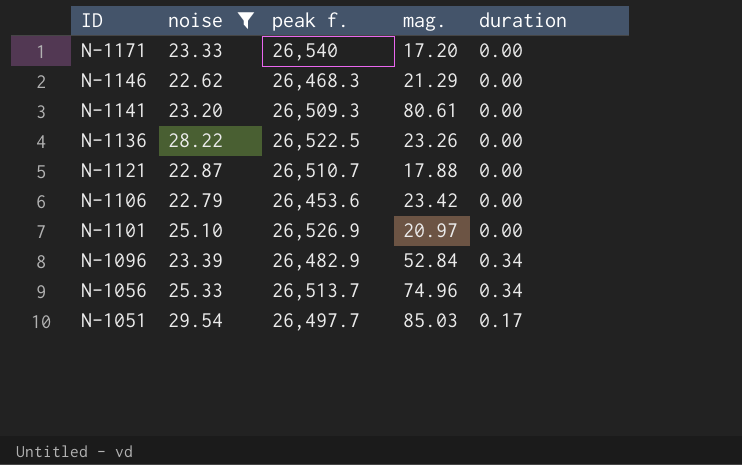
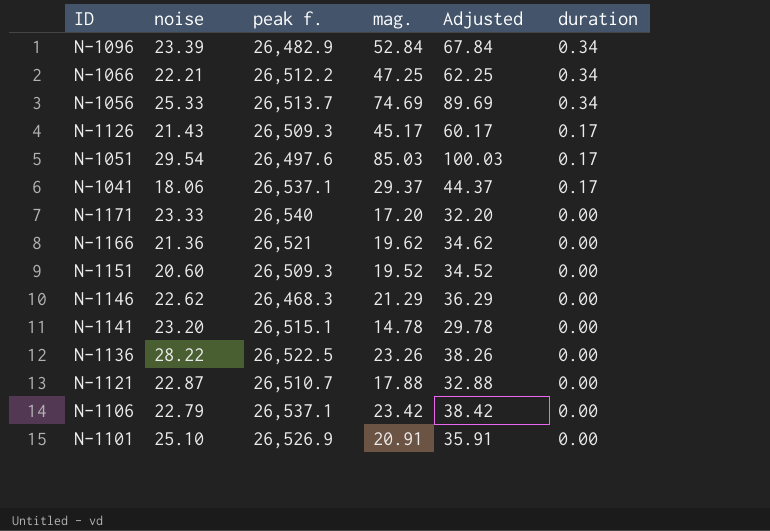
filter: noise >= 22.62 -> none
row order: ID descending -> duration descending
column Adjusted | formula: none -> [mag.] + 15
N-1056 | mag.: 74.96 -> 74.69
N-1051 | peak f.: 26,497.7 -> 26,497.6
N-1141 | peak f.: 26,509.3 -> 26,515.1
N-1141 | mag.: 80.61 -> 14.78
N-1106 | peak f.: 26,453.6 -> 26,537.1
N-1101 | mag.: 20.97 -> 20.91

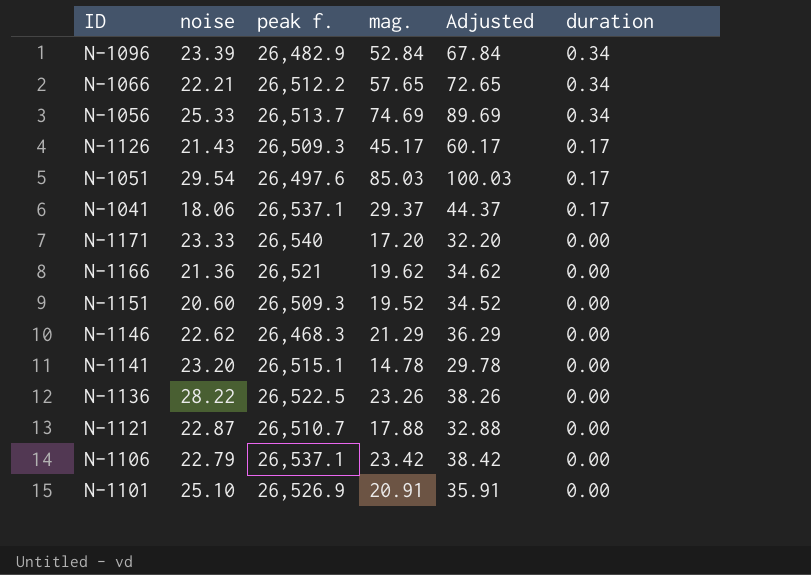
N-1066 | mag.: 47.25 -> 57.65
N-1066 | Adjusted: 62.25 -> 72.65

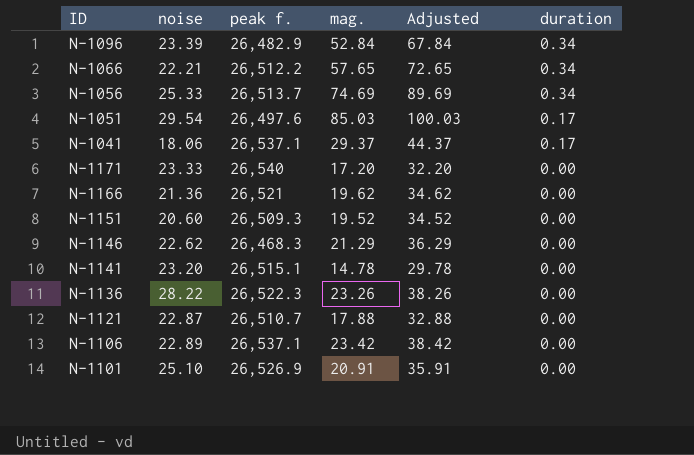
row N-1126: 21.43 | 26,509.3 | 45.17 | 60.17 | 0.17 -> none
N-1136 | peak f.: 26,522.5 -> 26,522.3
N-1106 | noise: 22.79 -> 22.89

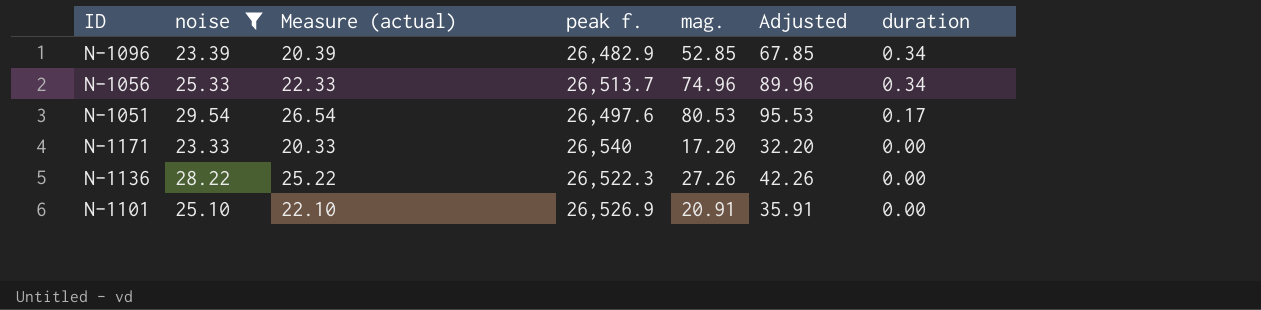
filter: none -> noise >= 23.33
column Measure (actual) | formula: none -> [noise] - 3
N-1096 | mag.: 52.84 -> 52.85
N-1096 | Adjusted: 67.84 -> 67.85
N-1056 | mag.: 74.69 -> 74.96
N-1056 | Adjusted: 89.69 -> 89.96
N-1051 | mag.: 85.03 -> 80.53
N-1051 | Adjusted: 100.03 -> 95.53
N-1136 | mag.: 23.26 -> 27.26
N-1136 | Adjusted: 38.26 -> 42.26

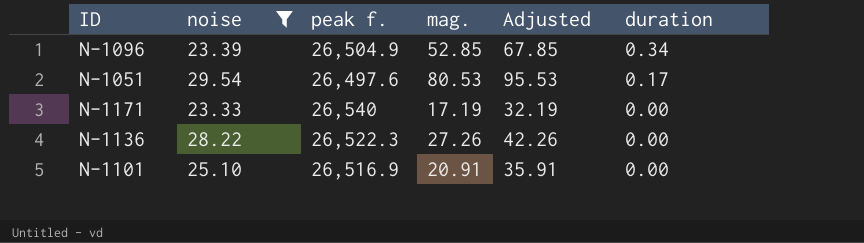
column Measure (actual) | formula: [noise] - 3 -> none
row N-1056: 25.33 | 22.33 | 26,513.7 | 74.96 | 89.96 | 0.34 -> none
N-1096 | peak f.: 26,482.9 -> 26,504.9
N-1171 | mag.: 17.20 -> 17.19
N-1171 | Adjusted: 32.20 -> 32.19
N-1101 | peak f.: 26,526.9 -> 26,516.9

